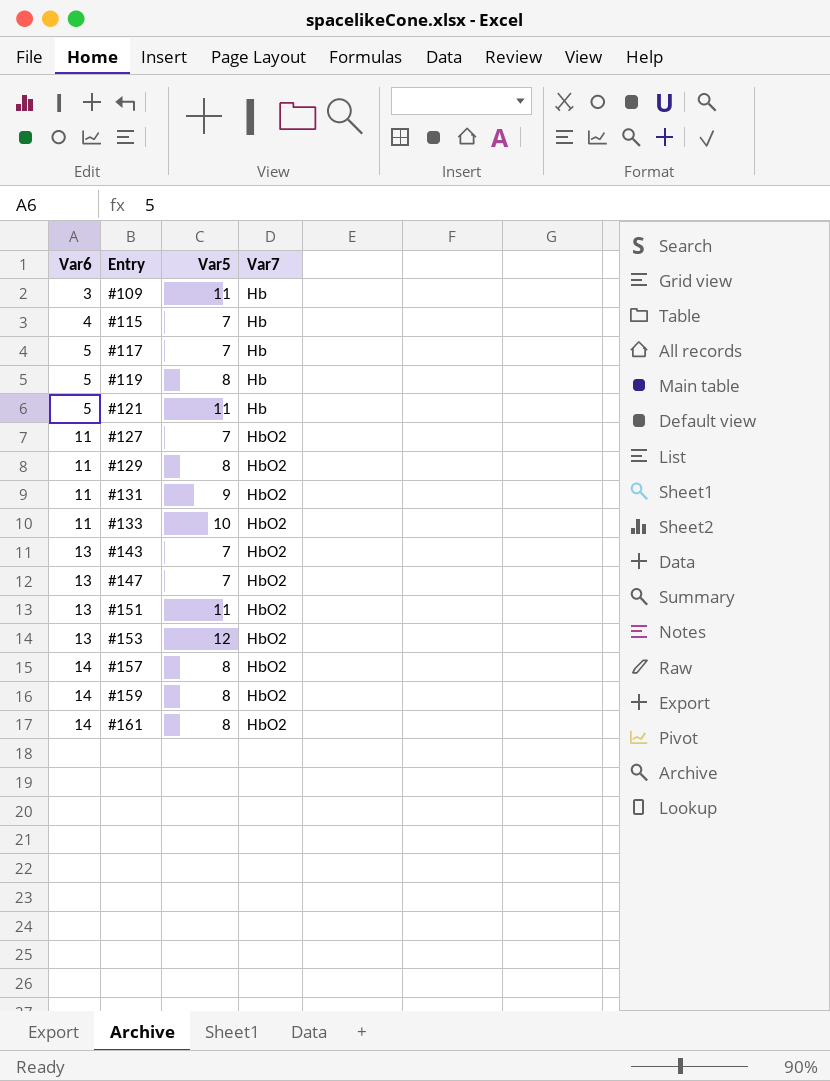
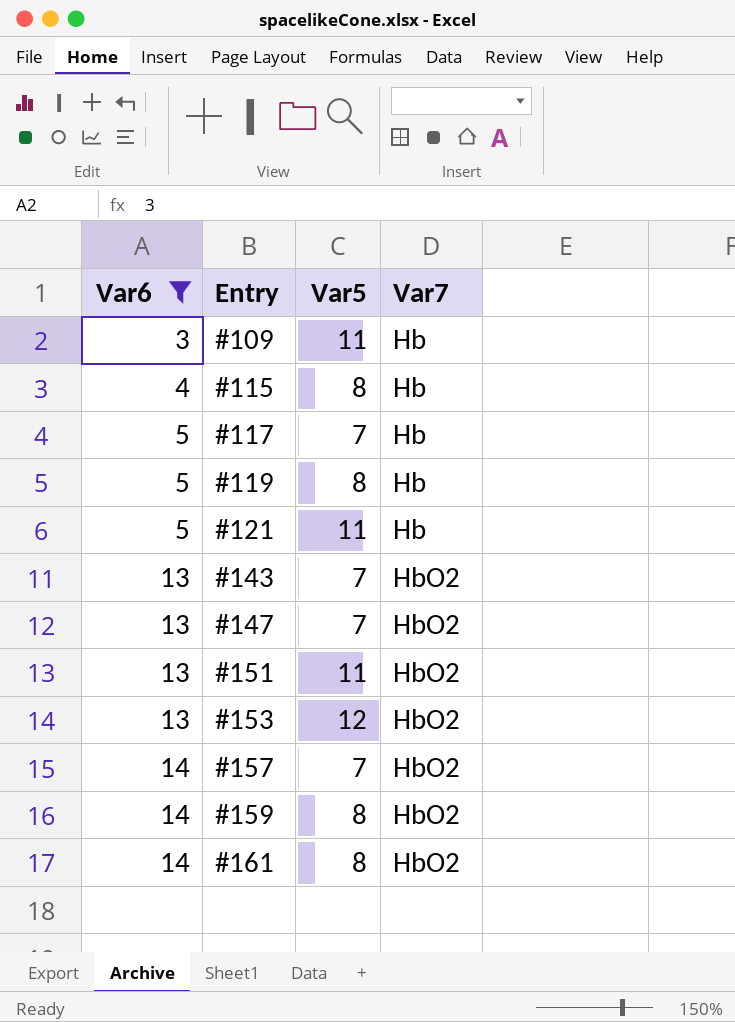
filter: none -> Var6 != 11
#115 | Var5: 7 -> 8
#157 | Var5: 8 -> 7

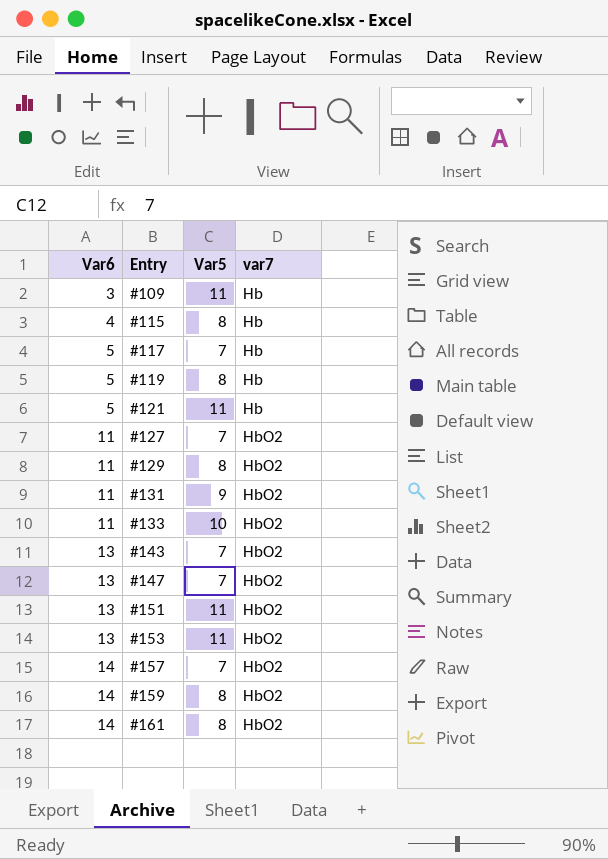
filter: Var6 != 11 -> none
column name: Var7 -> var7
#153 | Var5: 12 -> 11

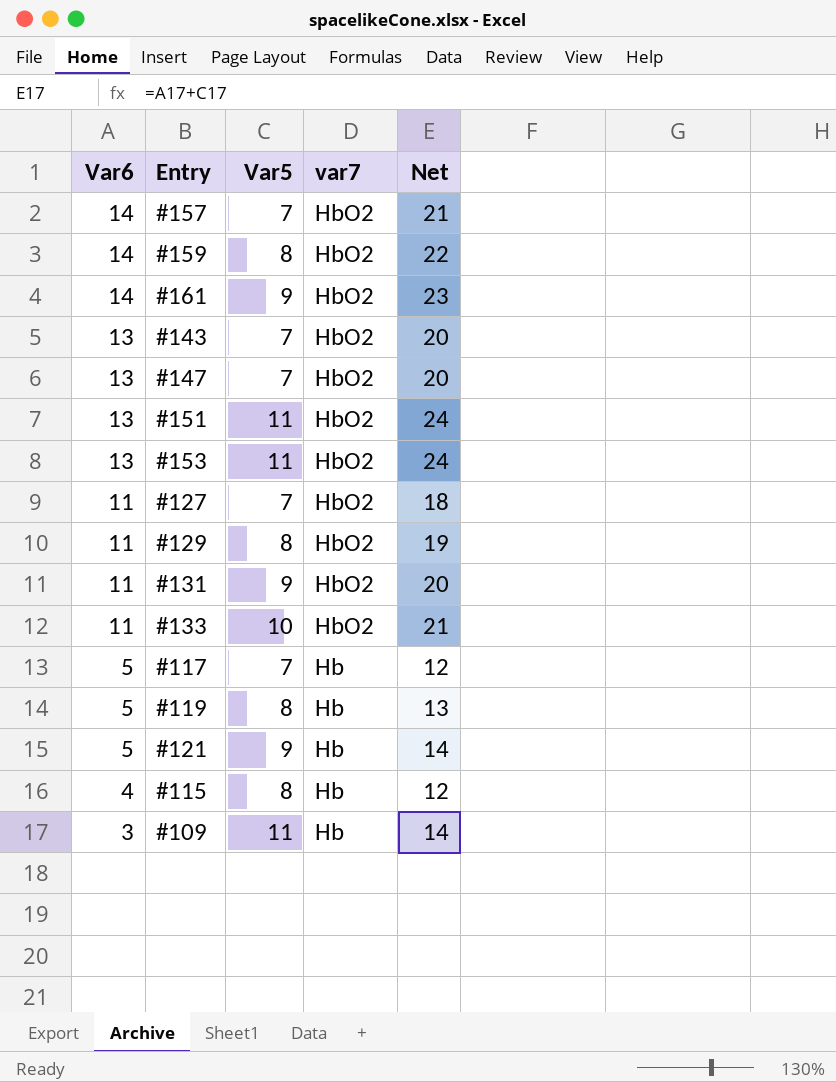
row order: Var6 ascending -> Var6 descending
column Net | formula: none -> [Var6] + [Var5]
#161 | Var5: 8 -> 9
#121 | Var5: 11 -> 9

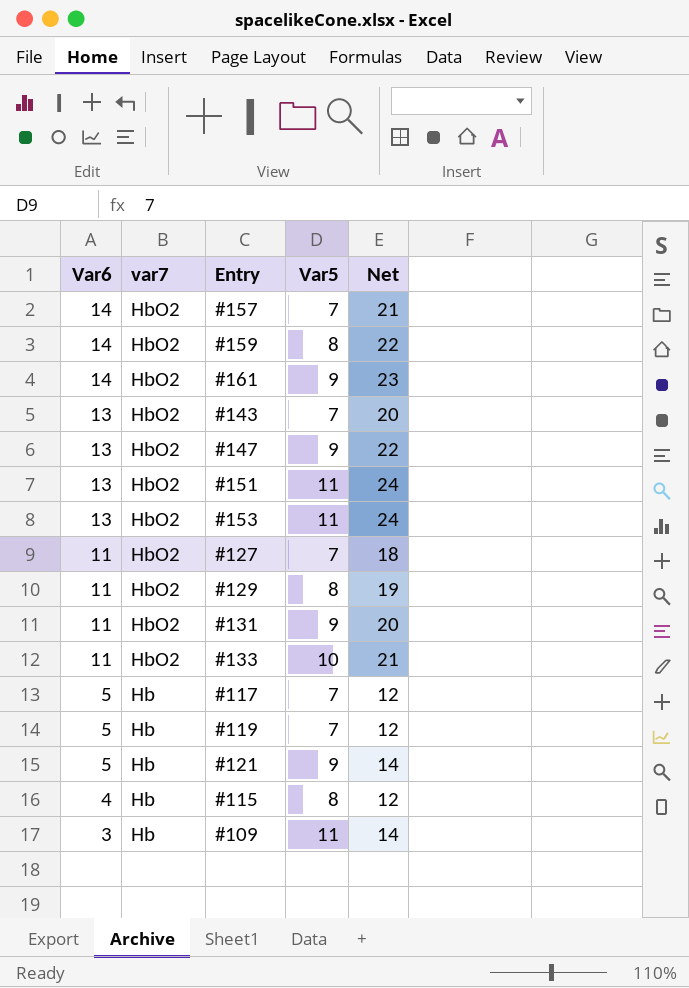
column var7 | position: 4 -> 2
#147 | Var5: 7 -> 9
#147 | Net: 20 -> 22
#119 | Var5: 8 -> 7
#119 | Net: 13 -> 12

